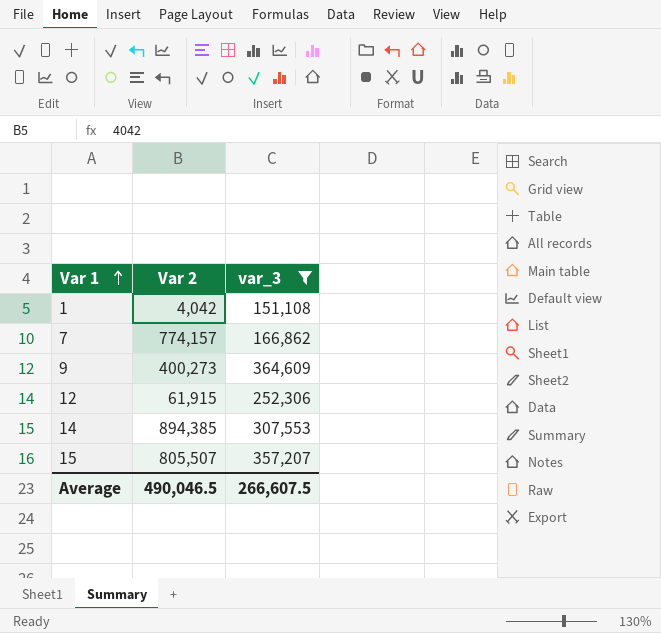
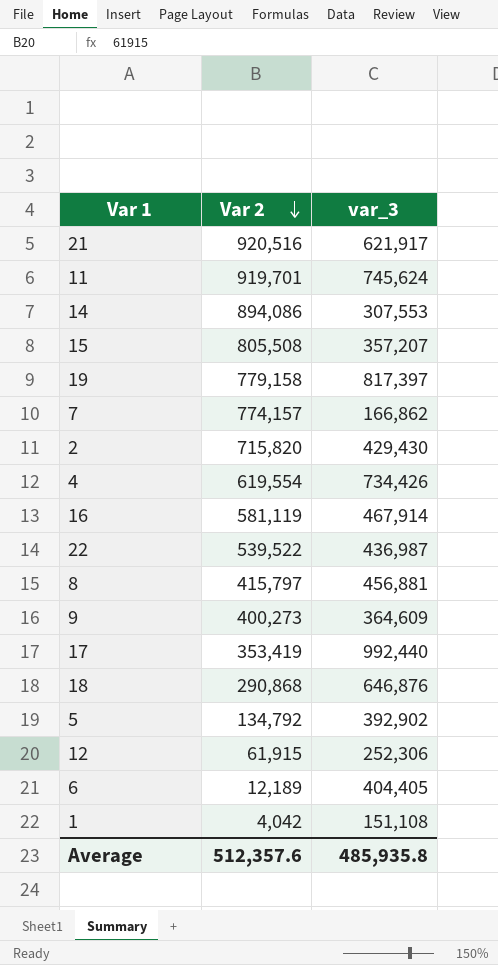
filter: var_3 <= 364,609 -> none
row order: Var 1 ascending -> Var 2 descending
14 | Var 2: 894,385 -> 894,086
15 | Var 2: 805,507 -> 805,508
Average | Var 2: 490,046.5 -> 512,357.6
Average | var_3: 266,607.5 -> 485,935.8

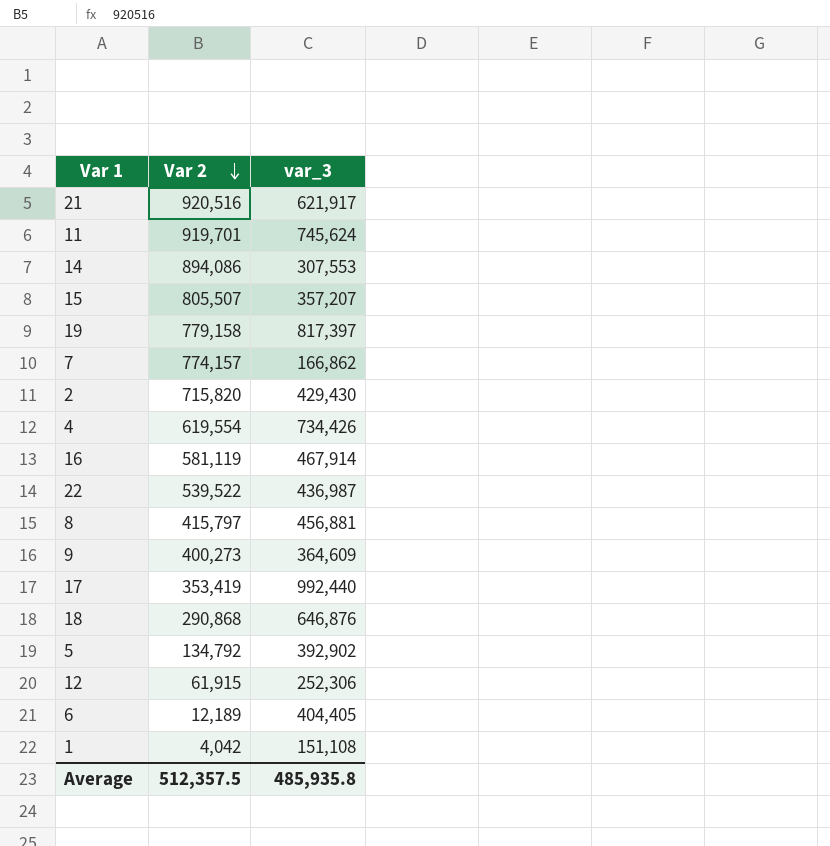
15 | Var 2: 805,508 -> 805,507
Average | Var 2: 512,357.6 -> 512,357.5

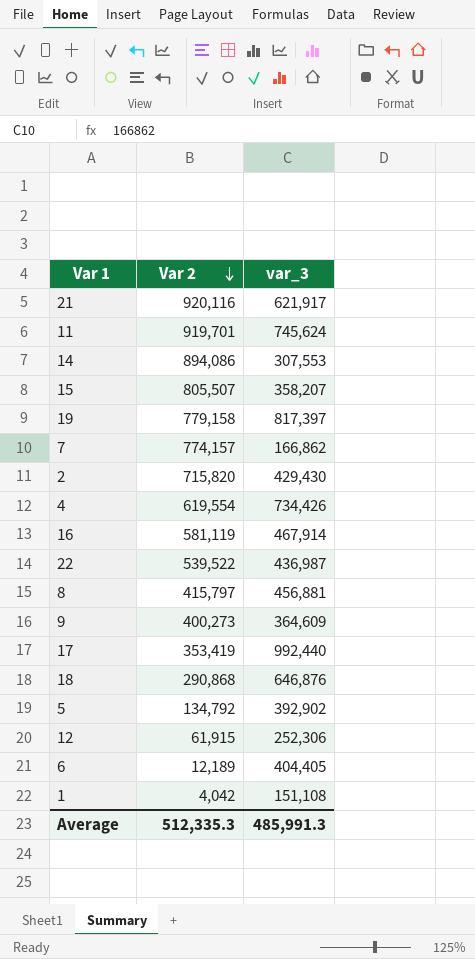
21 | Var 2: 920,516 -> 920,116
15 | var_3: 357,207 -> 358,207
Average | Var 2: 512,357.5 -> 512,335.3
Average | var_3: 485,935.8 -> 485,991.3

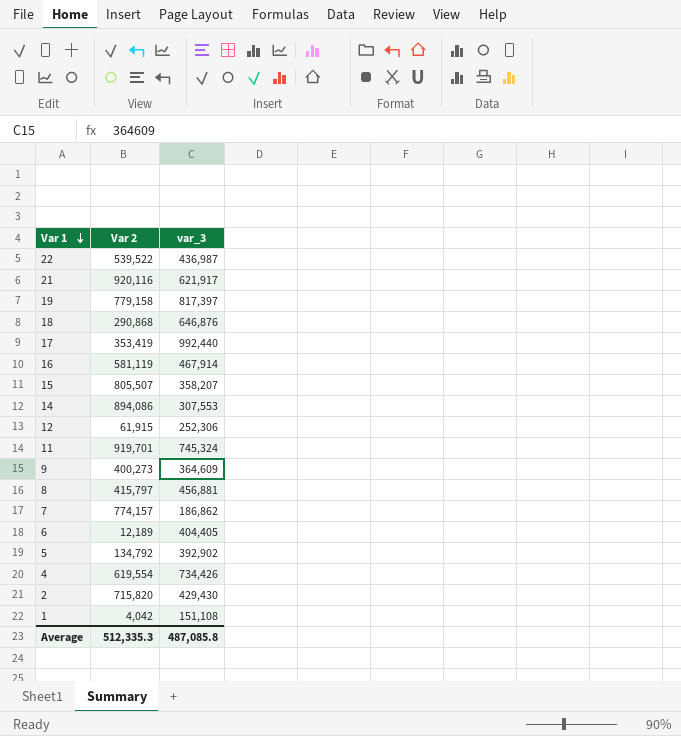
row order: Var 2 descending -> Var 1 descending
11 | var_3: 745,624 -> 745,324
7 | var_3: 166,862 -> 186,862
Average | var_3: 485,991.3 -> 487,085.8

